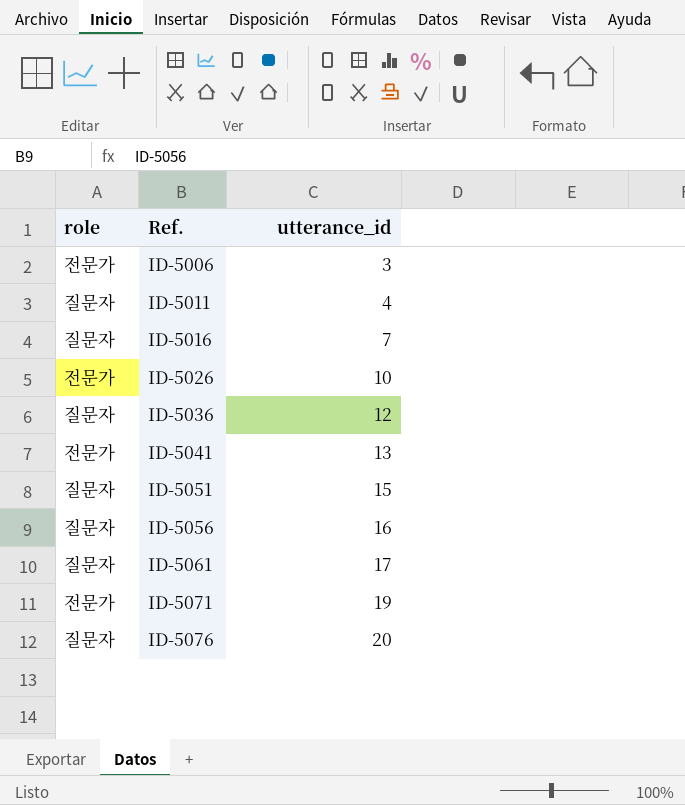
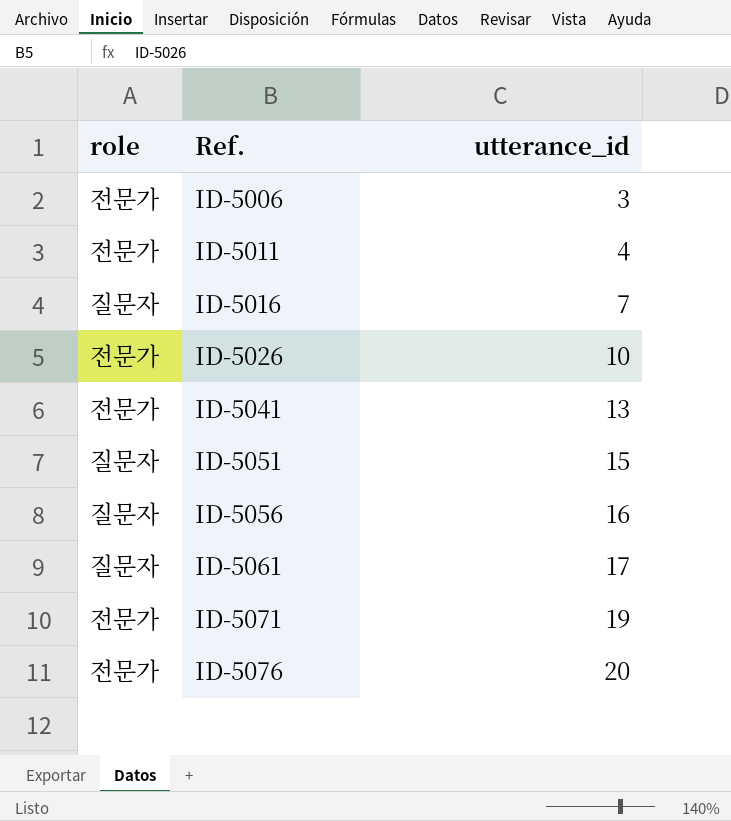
row ID-5036: 질문자 | 12 -> none
ID-5011 | role: 질문자 -> 전문가
ID-5076 | role: 질문자 -> 전문가

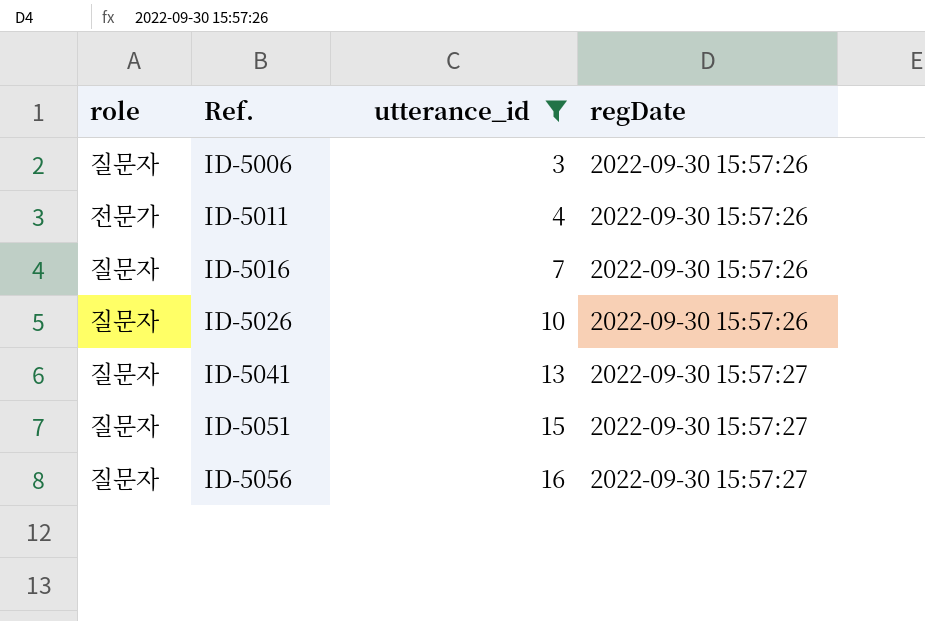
filter: none -> utterance_id <= 16
column regDate | position: none -> 4
ID-5006 | role: 전문가 -> 질문자
ID-5026 | role: 전문가 -> 질문자
ID-5041 | role: 전문가 -> 질문자

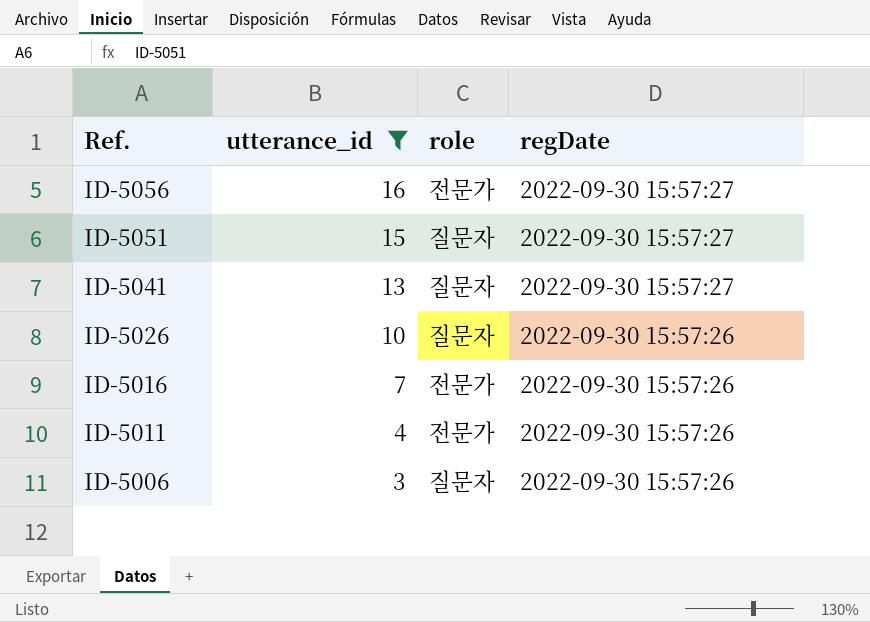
row order: Ref. ascending -> Ref. descending
column role | position: 1 -> 3
ID-5056 | role: 질문자 -> 전문가
ID-5016 | role: 질문자 -> 전문가

